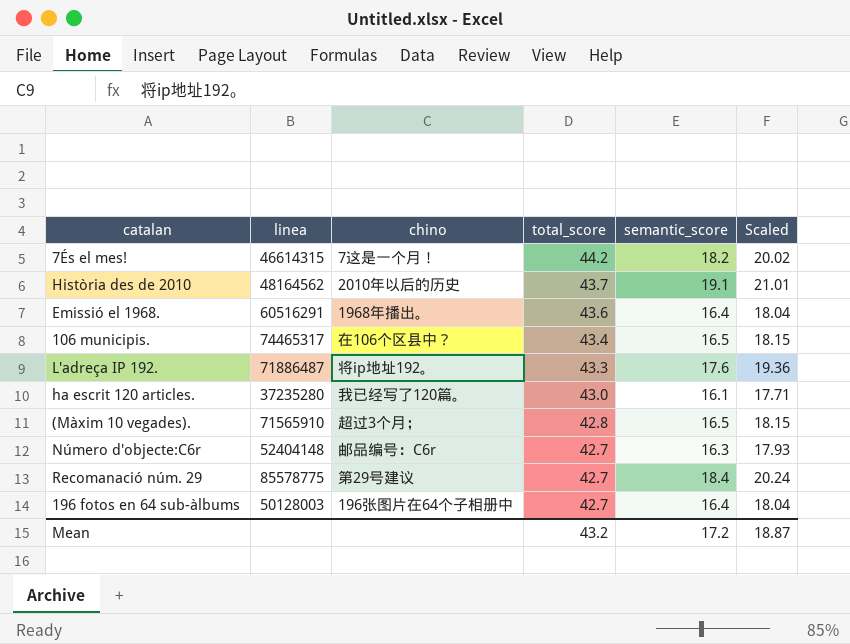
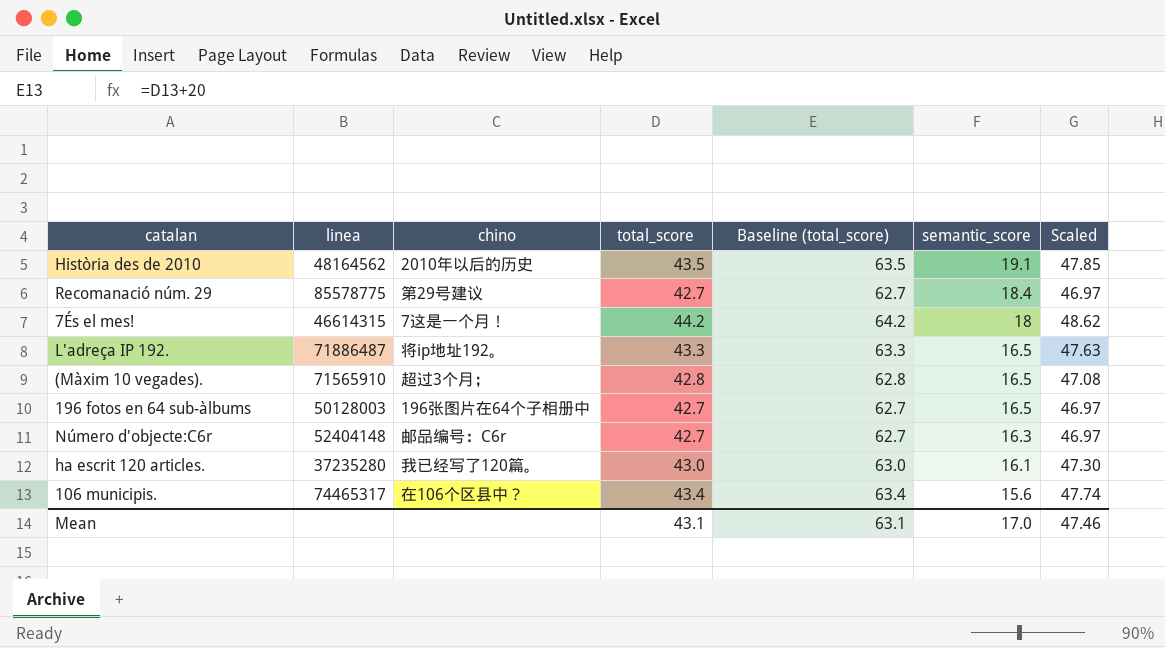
row order: total_score descending -> semantic_score descending
column Baseline (total_score) | formula: none -> [total_score] + 20
column Scaled | formula: [semantic_score] * 1.1 -> [total_score] * 1.1
row Emissió el 1968.: 60516291 | 1968年播出。 | 43.6 | 16.4 | 18.04 -> none
Història des de 2010 | total_score: 43.7 -> 43.5
7És el mes! | semantic_score: 18.2 -> 18
L'adreça IP 192. | semantic_score: 17.6 -> 16.5
196 fotos en 64 sub-àlbums | semantic_score: 16.4 -> 16.5
106 municipis. | semantic_score: 16.5 -> 15.6
Mean | total_score: 43.2 -> 43.1
Mean | semantic_score: 17.2 -> 17.0
Mean | Scaled: 18.87 -> 47.46

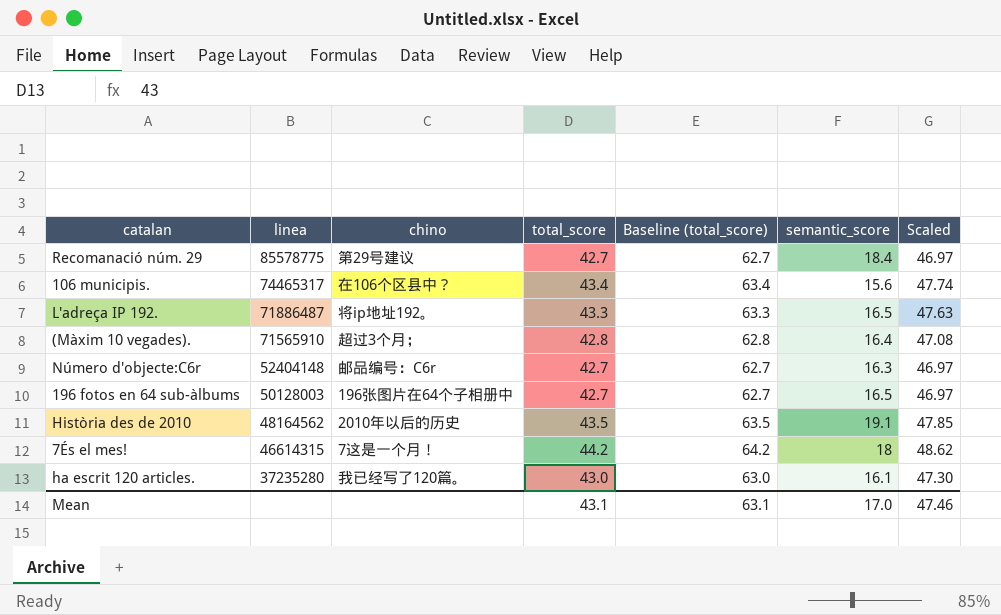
row order: semantic_score descending -> linea descending
(Màxim 10 vegades). | semantic_score: 16.5 -> 16.4

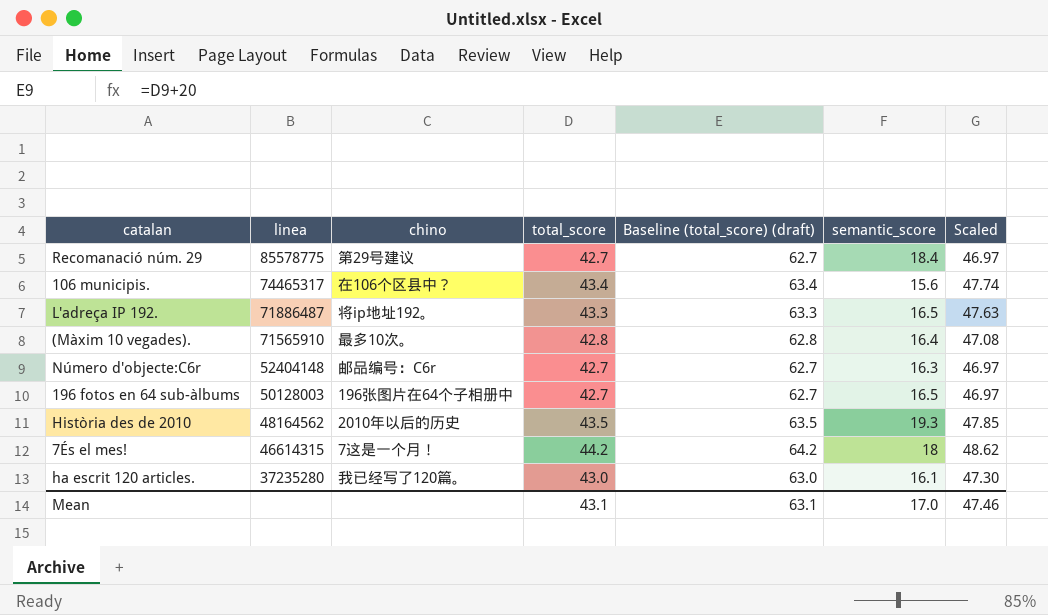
column name: Baseline (total_score) -> Baseline (total_score) (draft)
(Màxim 10 vegades). | chino: 超过3个月； -> 最多10次。
Història des de 2010 | semantic_score: 19.1 -> 19.3

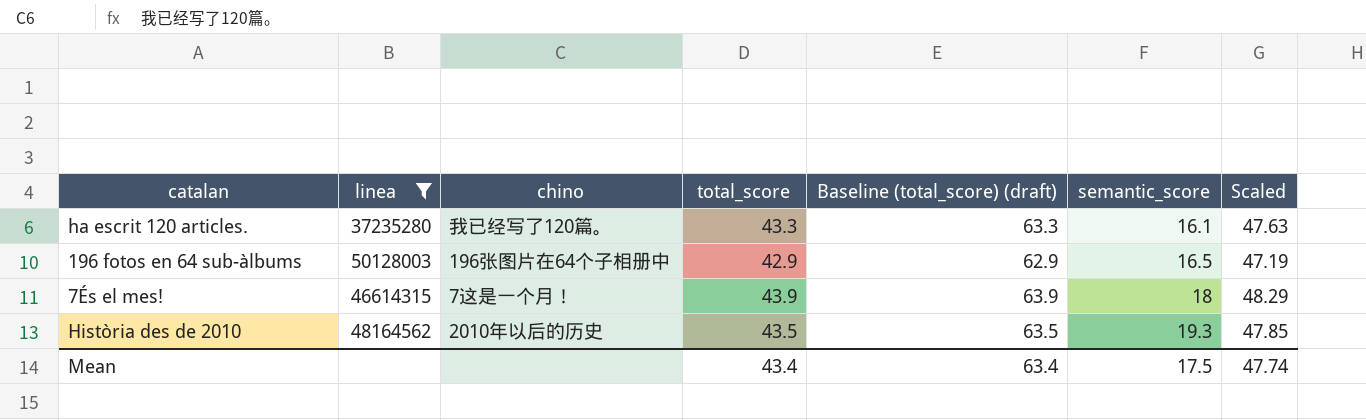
filter: none -> linea <= 50128003
row order: linea descending -> semantic_score ascending
ha escrit 120 articles. | total_score: 43.0 -> 43.3
ha escrit 120 articles. | Baseline (total_score) (draft): 63.0 -> 63.3
ha escrit 120 articles. | Scaled: 47.30 -> 47.63
196 fotos en 64 sub-àlbums | total_score: 42.7 -> 42.9
196 fotos en 64 sub-àlbums | Baseline (total_score) (draft): 62.7 -> 62.9
196 fotos en 64 sub-àlbums | Scaled: 46.97 -> 47.19
7És el mes! | total_score: 44.2 -> 43.9
7És el mes! | Baseline (total_score) (draft): 64.2 -> 63.9
7És el mes! | Scaled: 48.62 -> 48.29
Mean | total_score: 43.1 -> 43.4
Mean | Baseline (total_score) (draft): 63.1 -> 63.4
Mean | semantic_score: 17.0 -> 17.5
Mean | Scaled: 47.46 -> 47.74

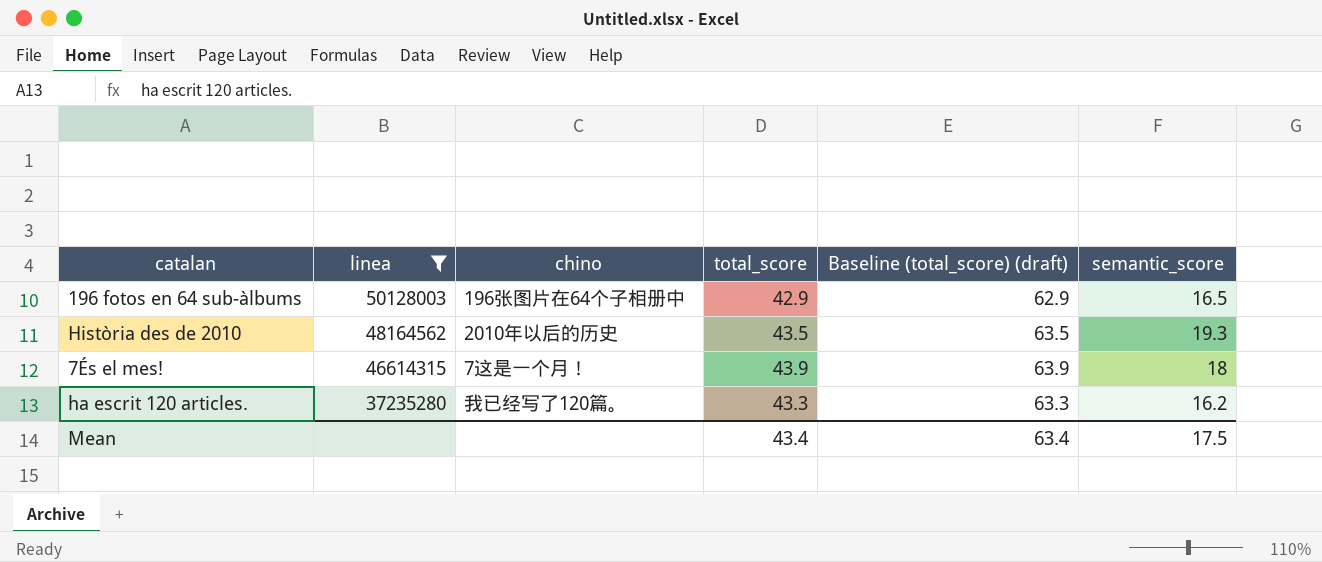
row order: semantic_score ascending -> linea descending
column Scaled | formula: [total_score] * 1.1 -> none
ha escrit 120 articles. | semantic_score: 16.1 -> 16.2

